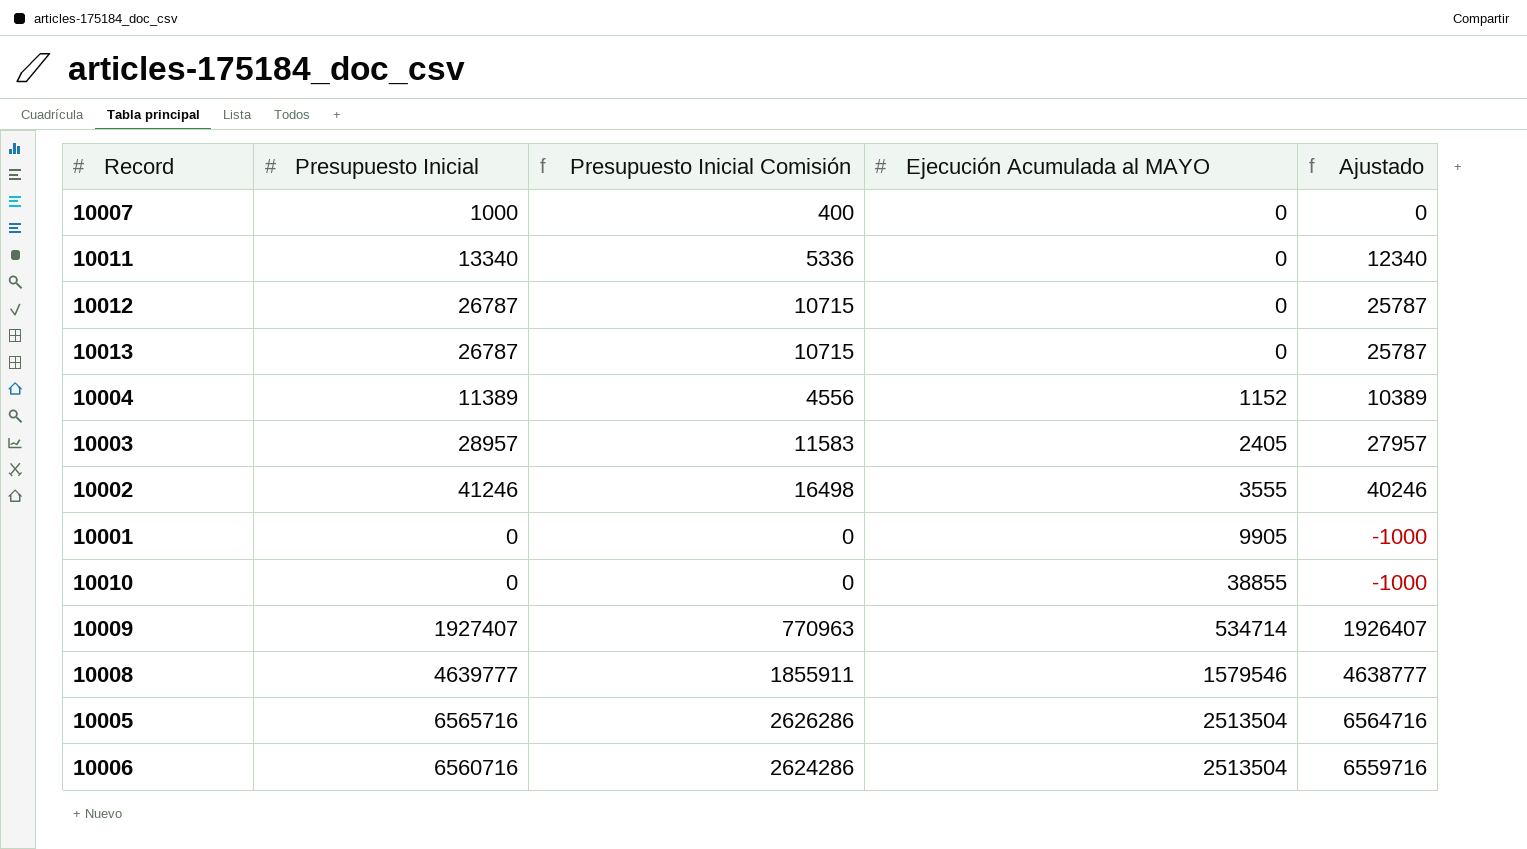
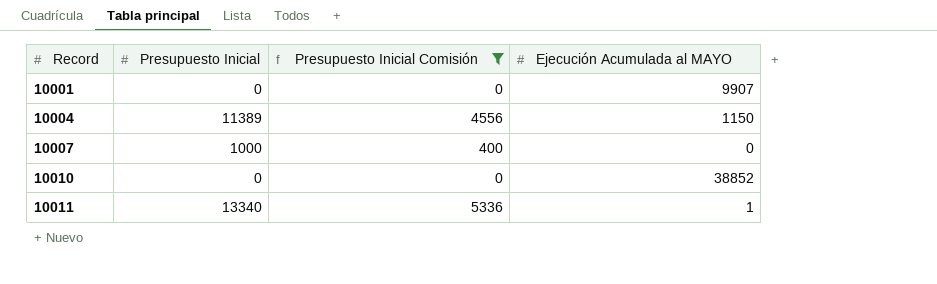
filter: none -> Presupuesto Inicial Comisión <= 5336
row order: Ejecución Acumulada al MAYO ascending -> Record ascending
column Ajustado | formula: [Presupuesto Inicial] - 1000 -> none
10001 | Ejecución Acumulada al MAYO: 9905 -> 9907
10004 | Ejecución Acumulada al MAYO: 1152 -> 1150
10010 | Ejecución Acumulada al MAYO: 38855 -> 38852
10011 | Ejecución Acumulada al MAYO: 0 -> 1

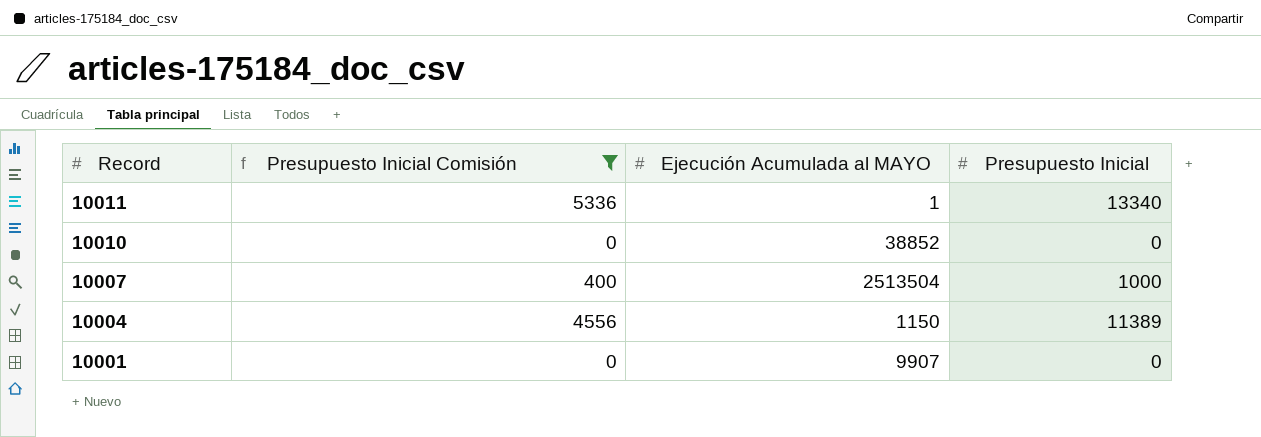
row order: Record ascending -> Record descending
column Presupuesto Inicial | position: 2 -> 4
10007 | Ejecución Acumulada al MAYO: 0 -> 2513504

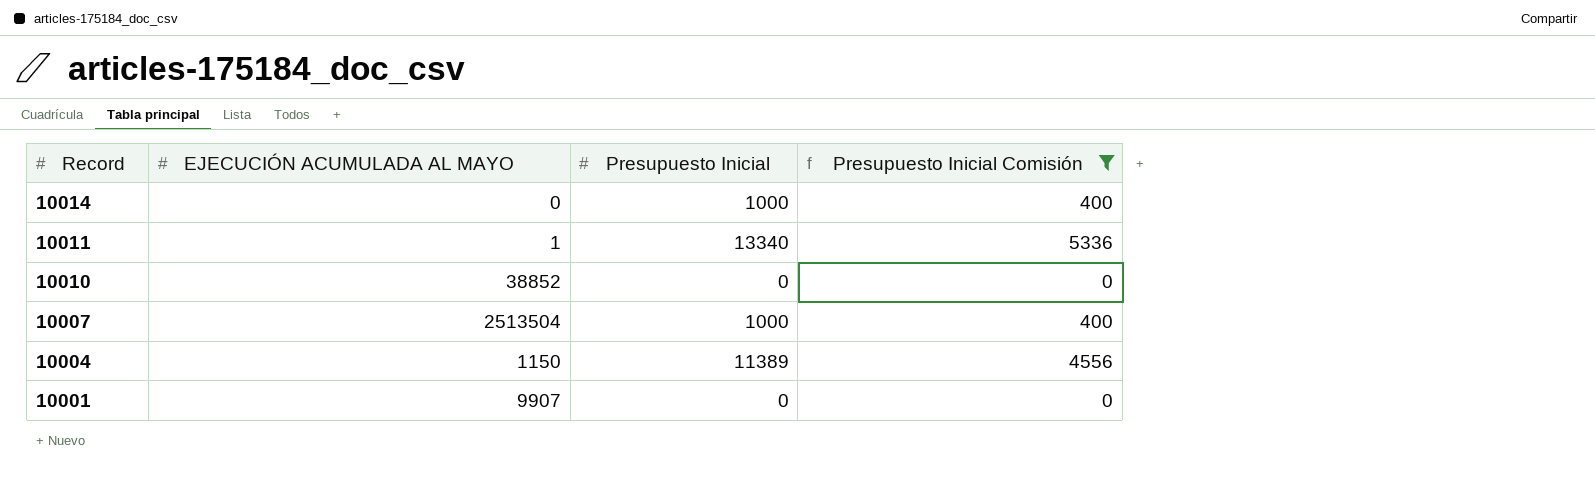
column name: Ejecución Acumulada al MAYO -> EJECUCIÓN ACUMULADA AL MAYO
column Presupuesto Inicial Comisión | position: 2 -> 4
row 10014: none -> 0 | 1000 | 400

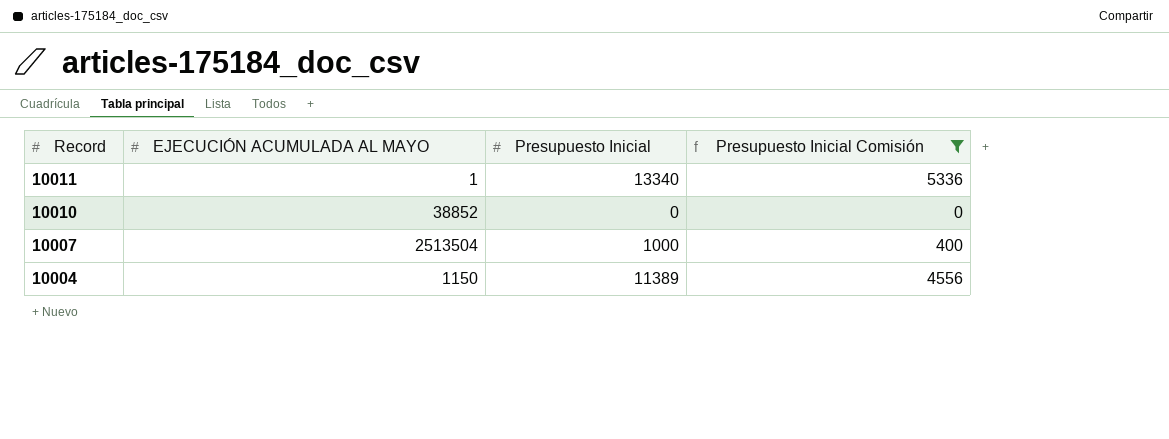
row 10014: 0 | 1000 | 400 -> none
row 10001: 9907 | 0 | 0 -> none

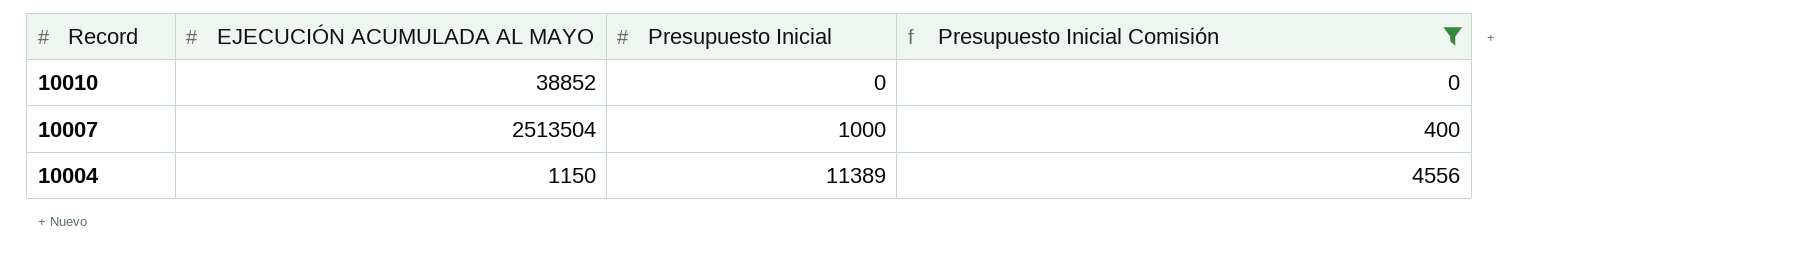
row 10011: 1 | 13340 | 5336 -> none

